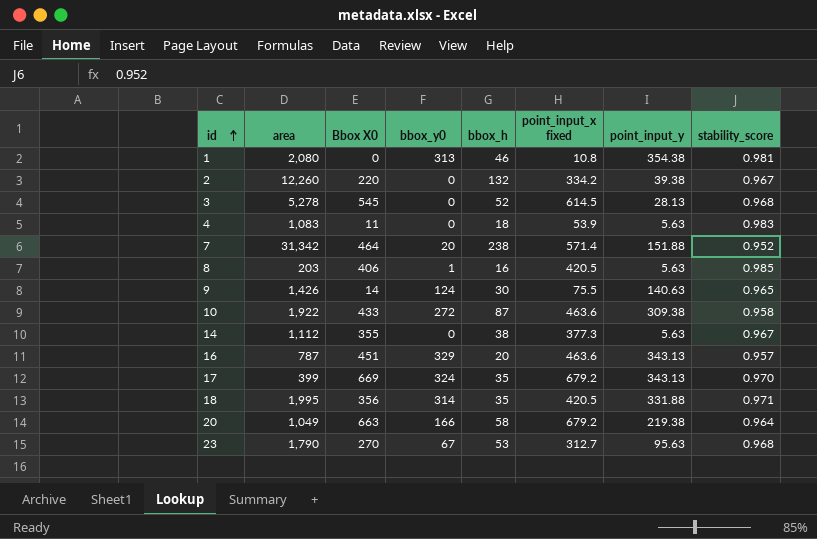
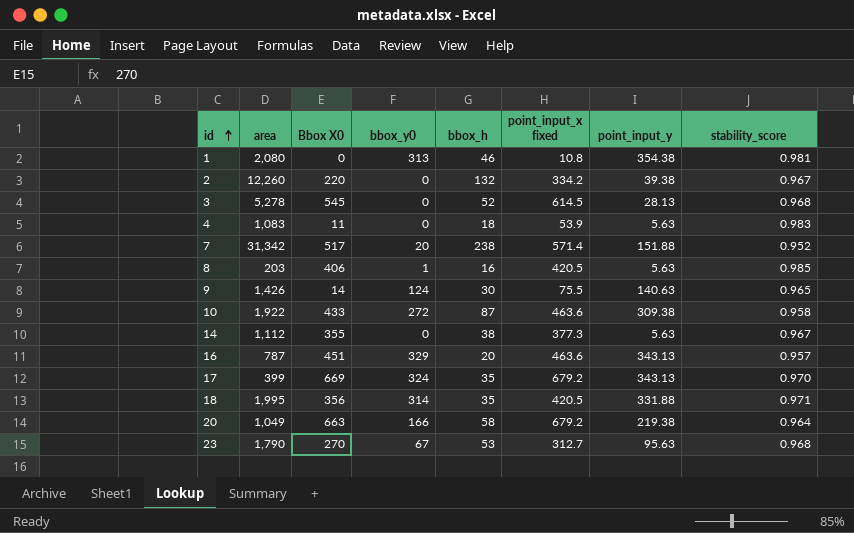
7 | Bbox X0: 464 -> 517

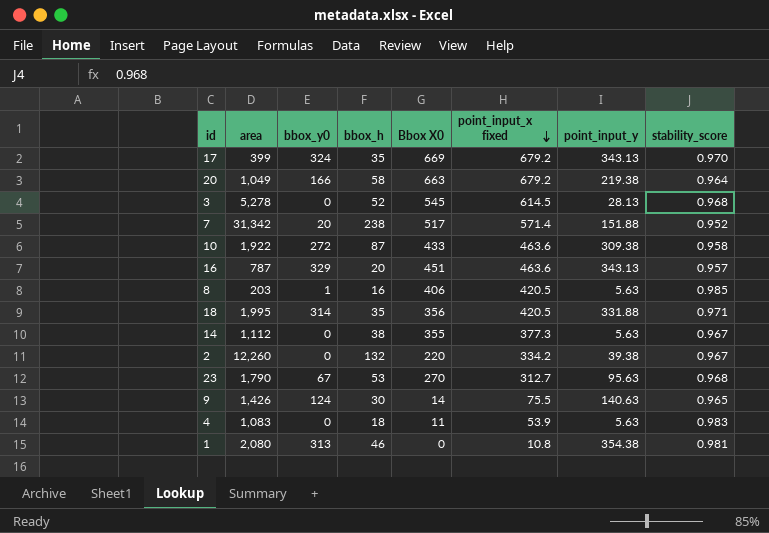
row order: id ascending -> point_input_x fixed descending
column Bbox X0 | position: 3 -> 5

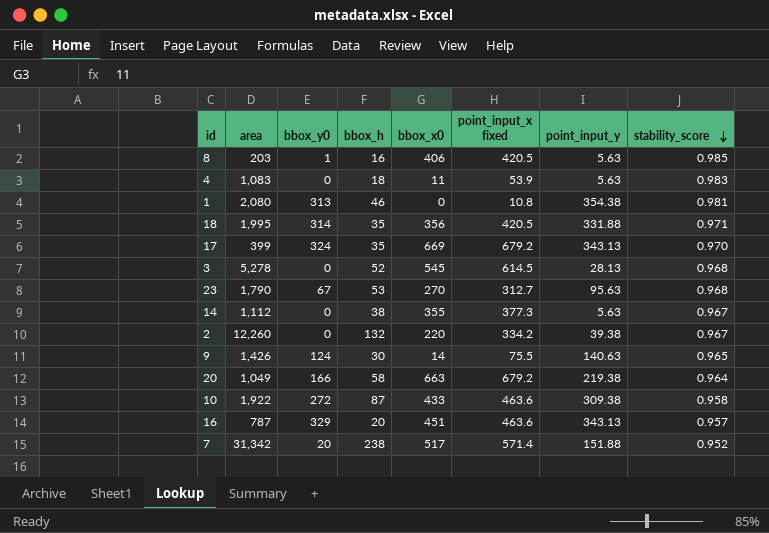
row order: point_input_x fixed descending -> stability_score descending
column name: Bbox X0 -> bbox_x0

